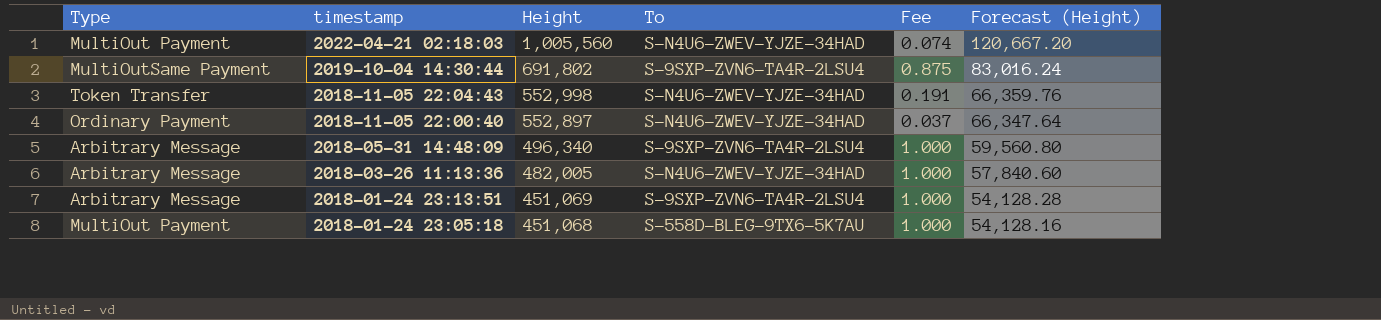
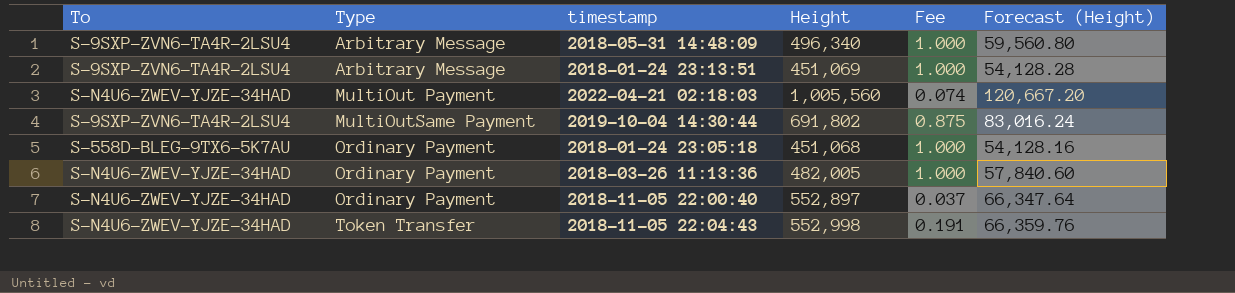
row order: timestamp descending -> Type ascending
column To | position: 4 -> 1
2018-01-24 23:05:18 | Type: MultiOut Payment -> Ordinary Payment
2018-03-26 11:13:36 | Type: Arbitrary Message -> Ordinary Payment

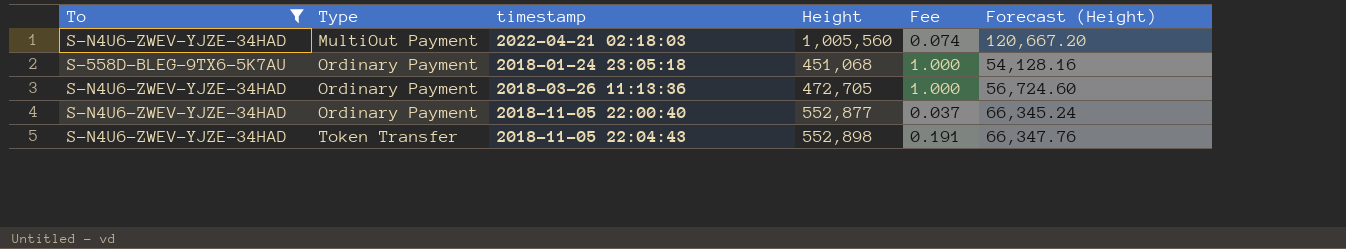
filter: none -> To != S-9SXP-ZVN6-TA4R-2LSU4
2018-03-26 11:13:36 | Height: 482,005 -> 472,705
2018-03-26 11:13:36 | Forecast (Height): 57,840.60 -> 56,724.60
2018-11-05 22:00:40 | Height: 552,897 -> 552,877
2018-11-05 22:00:40 | Forecast (Height): 66,347.64 -> 66,345.24
2018-11-05 22:04:43 | Height: 552,998 -> 552,898
2018-11-05 22:04:43 | Forecast (Height): 66,359.76 -> 66,347.76

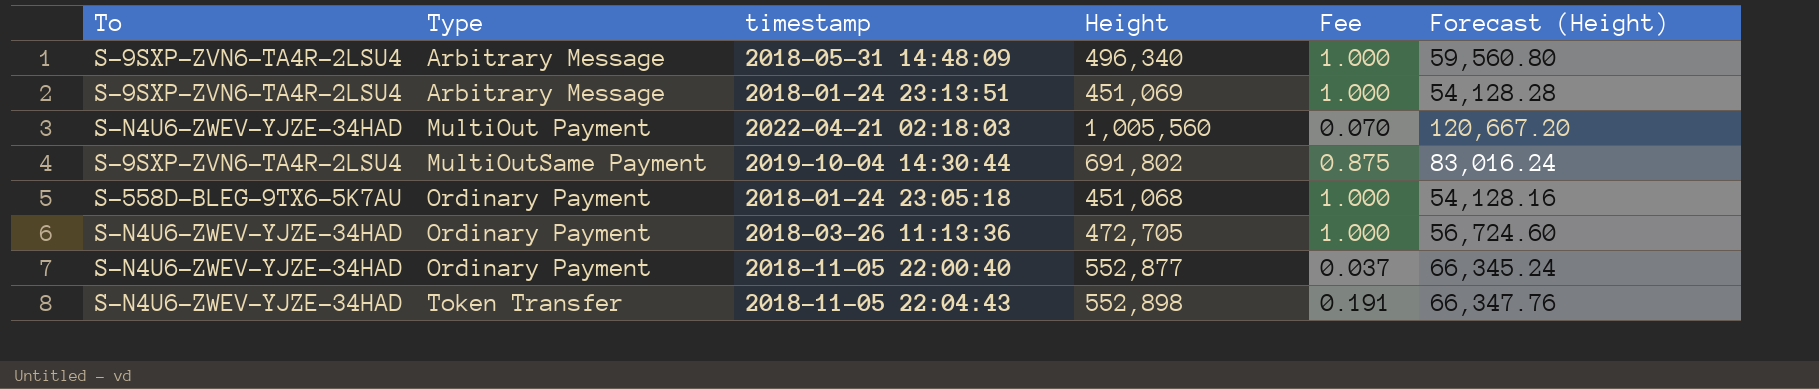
filter: To != S-9SXP-ZVN6-TA4R-2LSU4 -> none
2022-04-21 02:18:03 | Fee: 0.074 -> 0.070

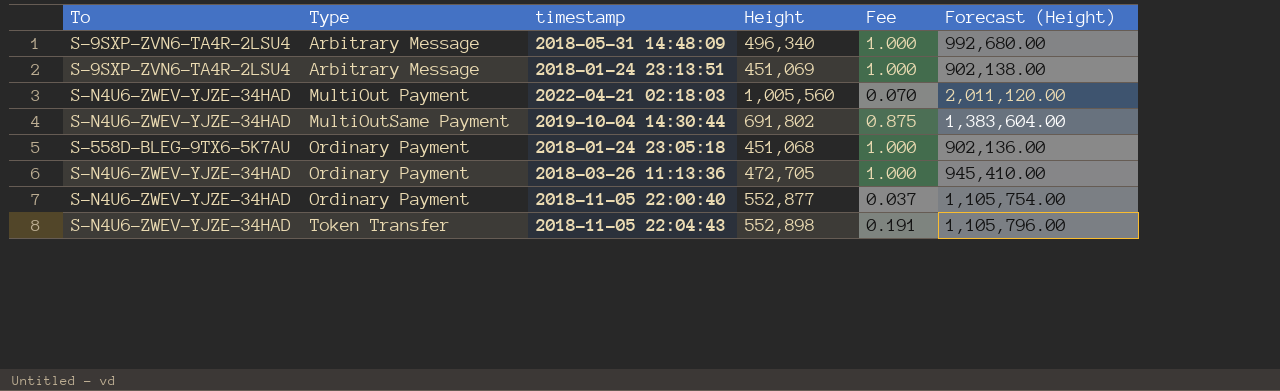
column Forecast (Height) | formula: [Height] * 0.12 -> [Height] * 2
2019-10-04 14:30:44 | To: S-9SXP-ZVN6-TA4R-2LSU4 -> S-N4U6-ZWEV-YJZE-34HAD

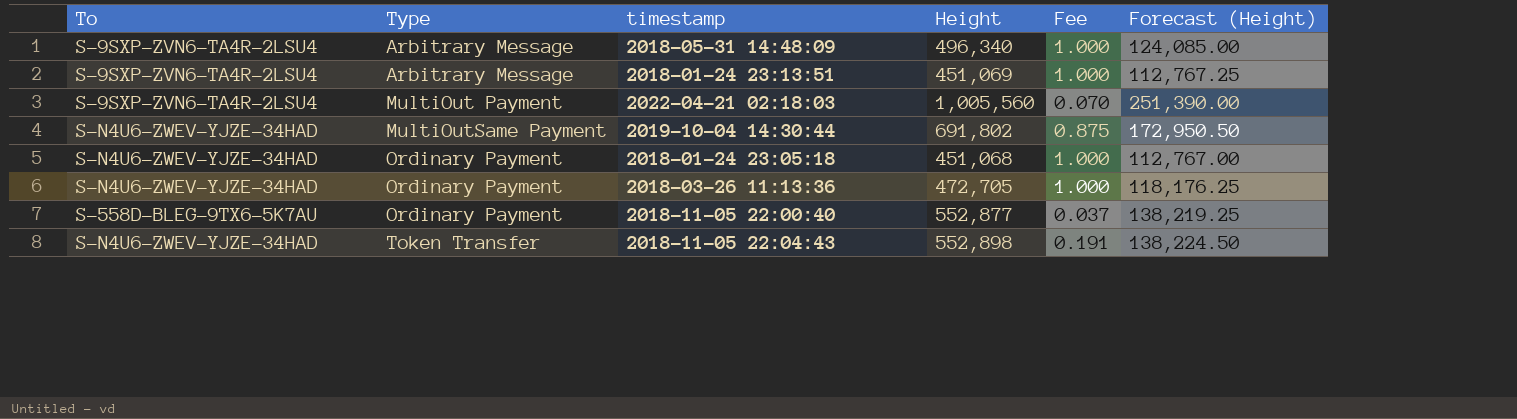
column Forecast (Height) | formula: [Height] * 2 -> [Height] * 0.25
2022-04-21 02:18:03 | To: S-N4U6-ZWEV-YJZE-34HAD -> S-9SXP-ZVN6-TA4R-2LSU4
2018-01-24 23:05:18 | To: S-558D-BLEG-9TX6-5K7AU -> S-N4U6-ZWEV-YJZE-34HAD
2018-11-05 22:00:40 | To: S-N4U6-ZWEV-YJZE-34HAD -> S-558D-BLEG-9TX6-5K7AU

